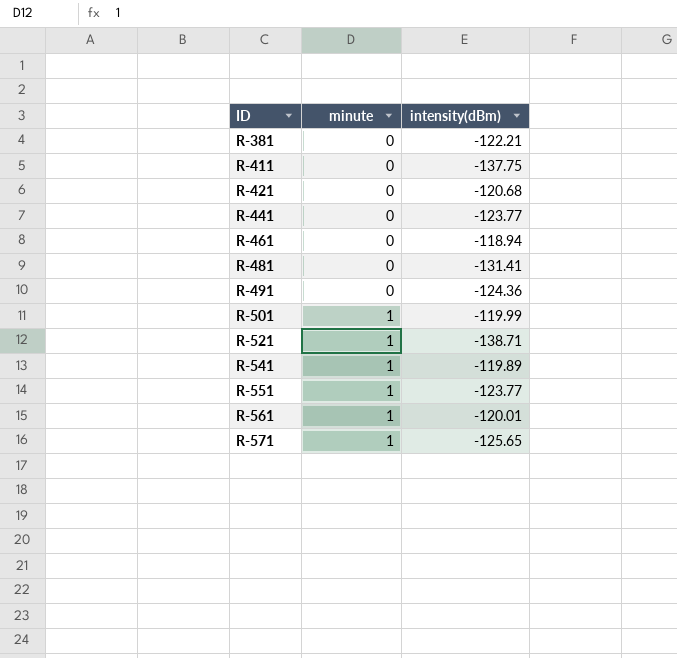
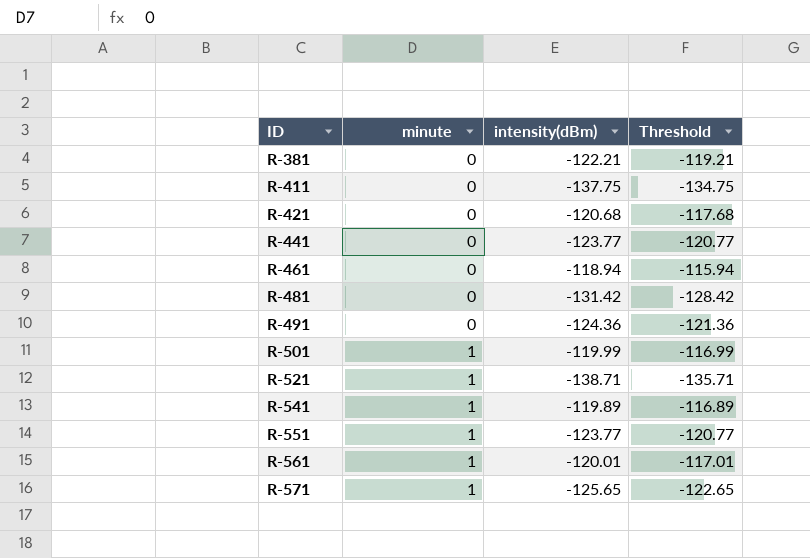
column Threshold | formula: none -> [intensity(dBm)] + 3
R-481 | intensity(dBm): -131.41 -> -131.42

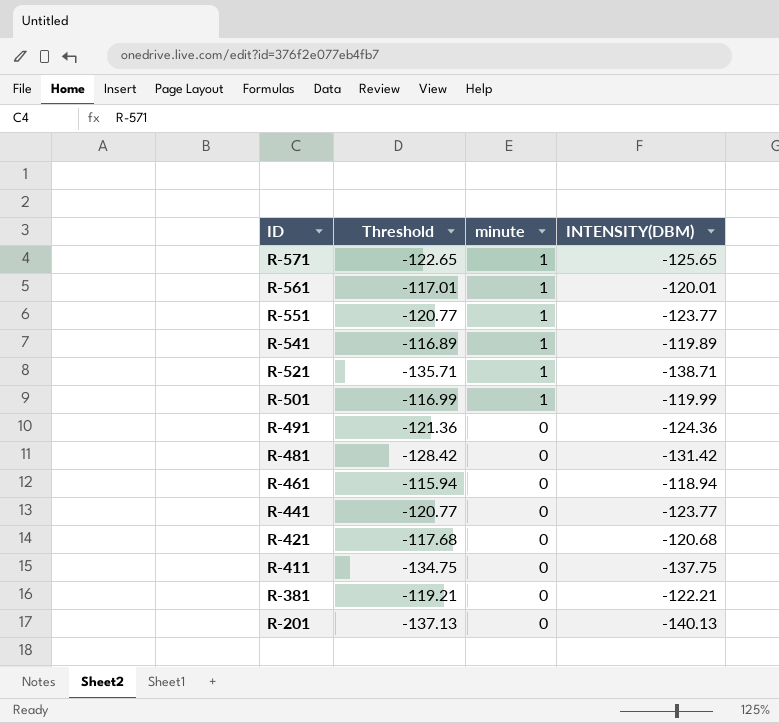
row order: ID ascending -> ID descending
column Threshold | position: 4 -> 2
column name: intensity(dBm) -> INTENSITY(DBM)
row R-201: none -> -137.13 | 0 | -140.13

